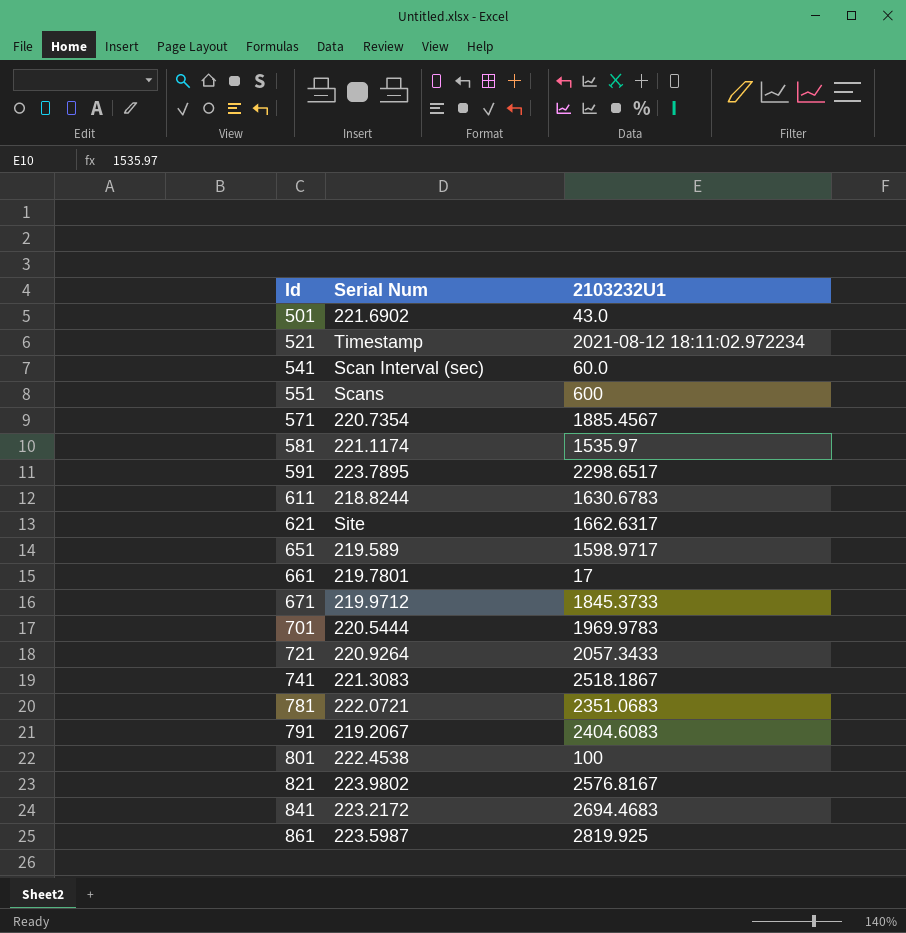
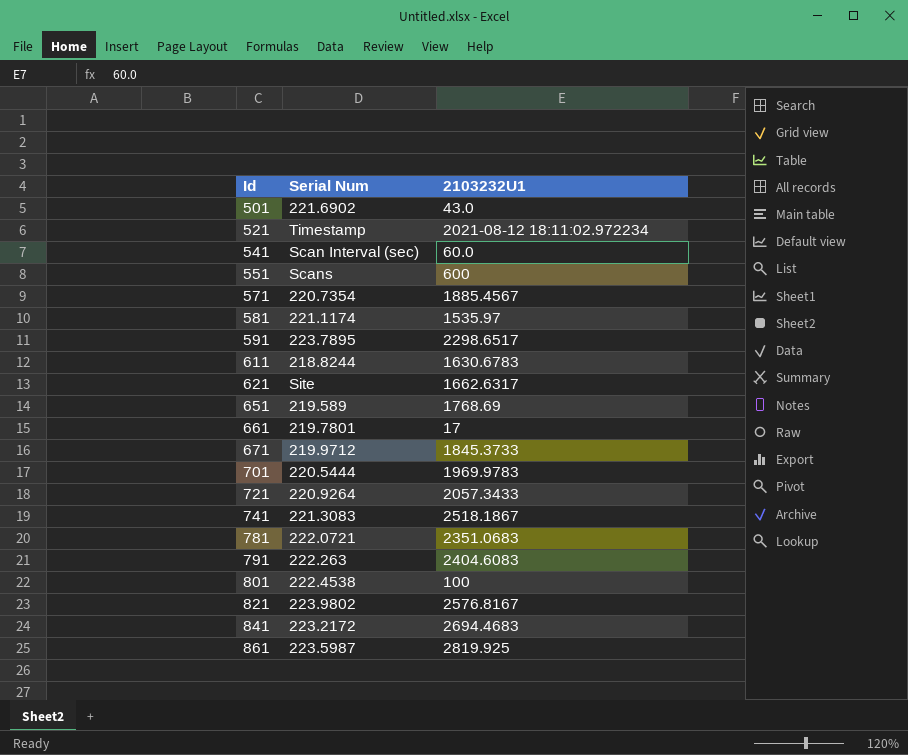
651 | 2103232U1: 1598.9717 -> 1768.69
791 | Serial Num: 219.2067 -> 222.263

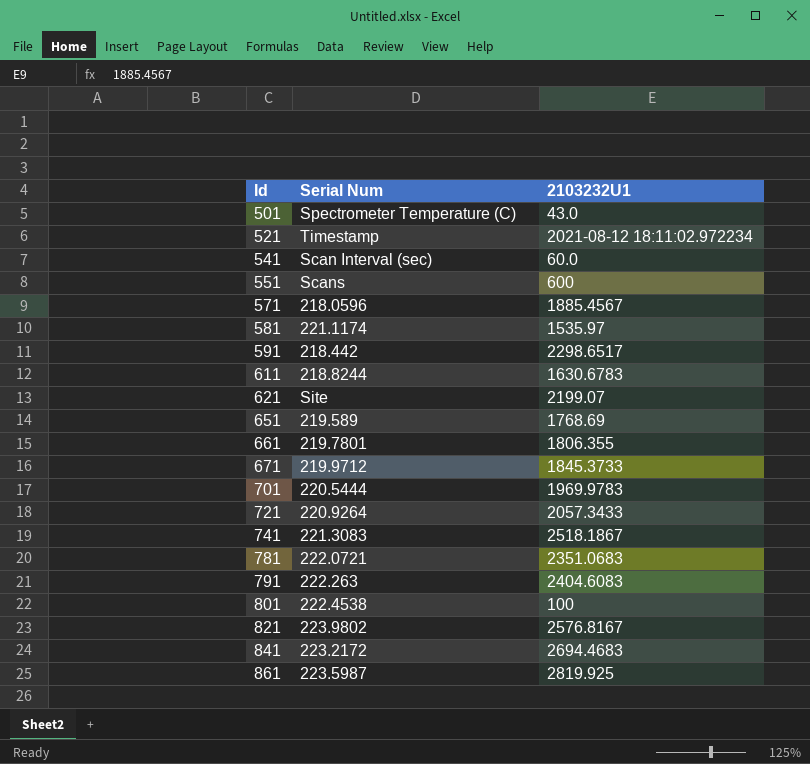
501 | Serial Num: 221.6902 -> Spectrometer Temperature (C)
571 | Serial Num: 220.7354 -> 218.0596
591 | Serial Num: 223.7895 -> 218.442
621 | 2103232U1: 1662.6317 -> 2199.07
661 | 2103232U1: 17 -> 1806.355

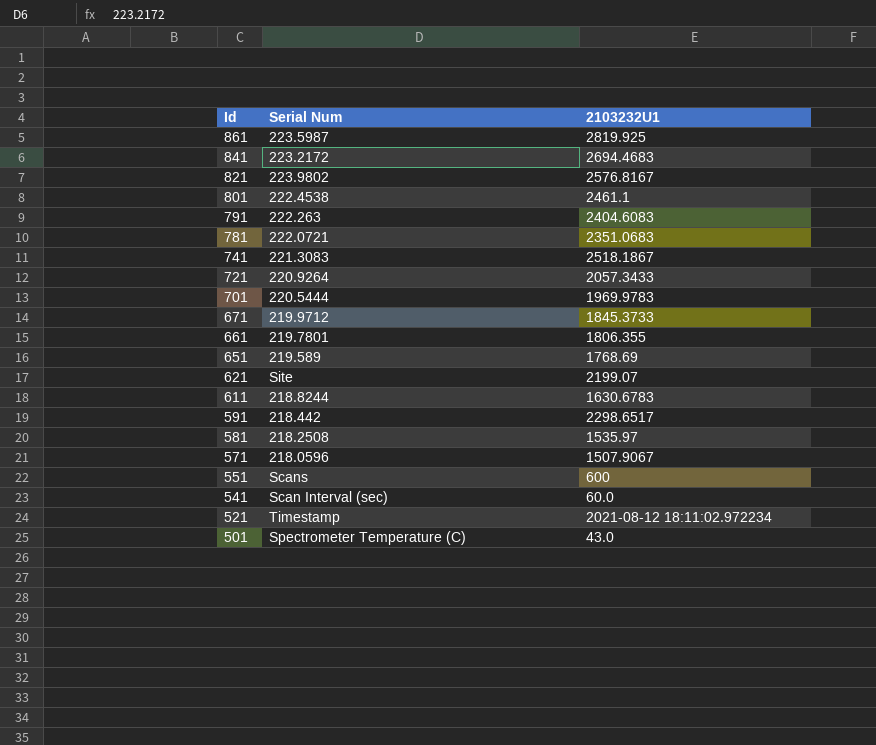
row order: Id ascending -> Id descending
801 | 2103232U1: 100 -> 2461.1
581 | Serial Num: 221.1174 -> 218.2508
571 | 2103232U1: 1885.4567 -> 1507.9067

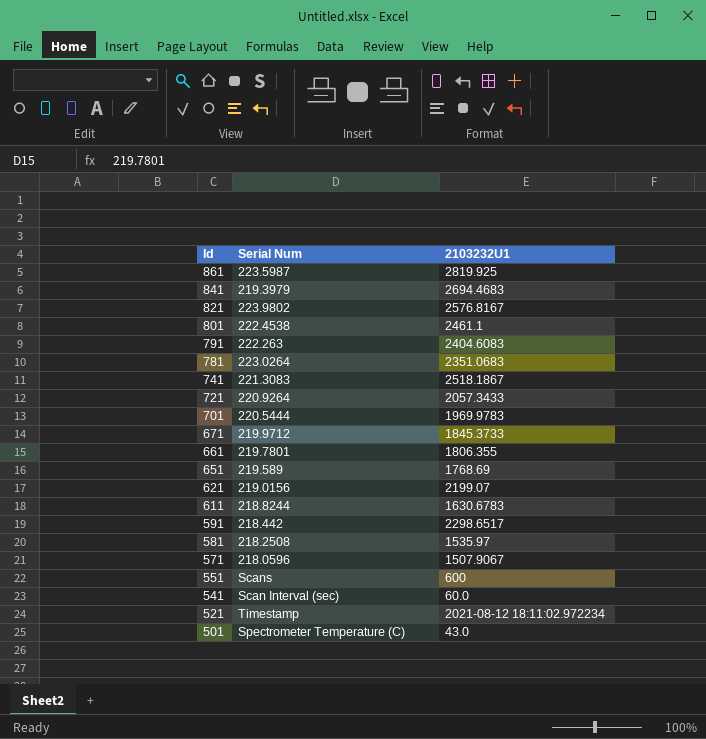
841 | Serial Num: 223.2172 -> 219.3979
781 | Serial Num: 222.0721 -> 223.0264
621 | Serial Num: Site -> 219.0156

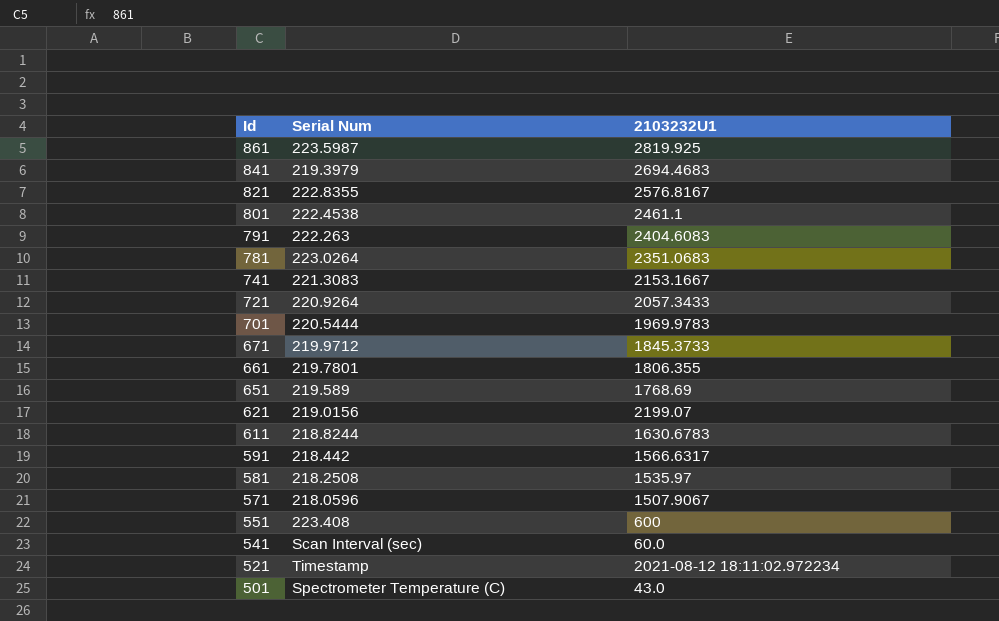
821 | Serial Num: 223.9802 -> 222.8355
741 | 2103232U1: 2518.1867 -> 2153.1667
591 | 2103232U1: 2298.6517 -> 1566.6317
551 | Serial Num: Scans -> 223.408

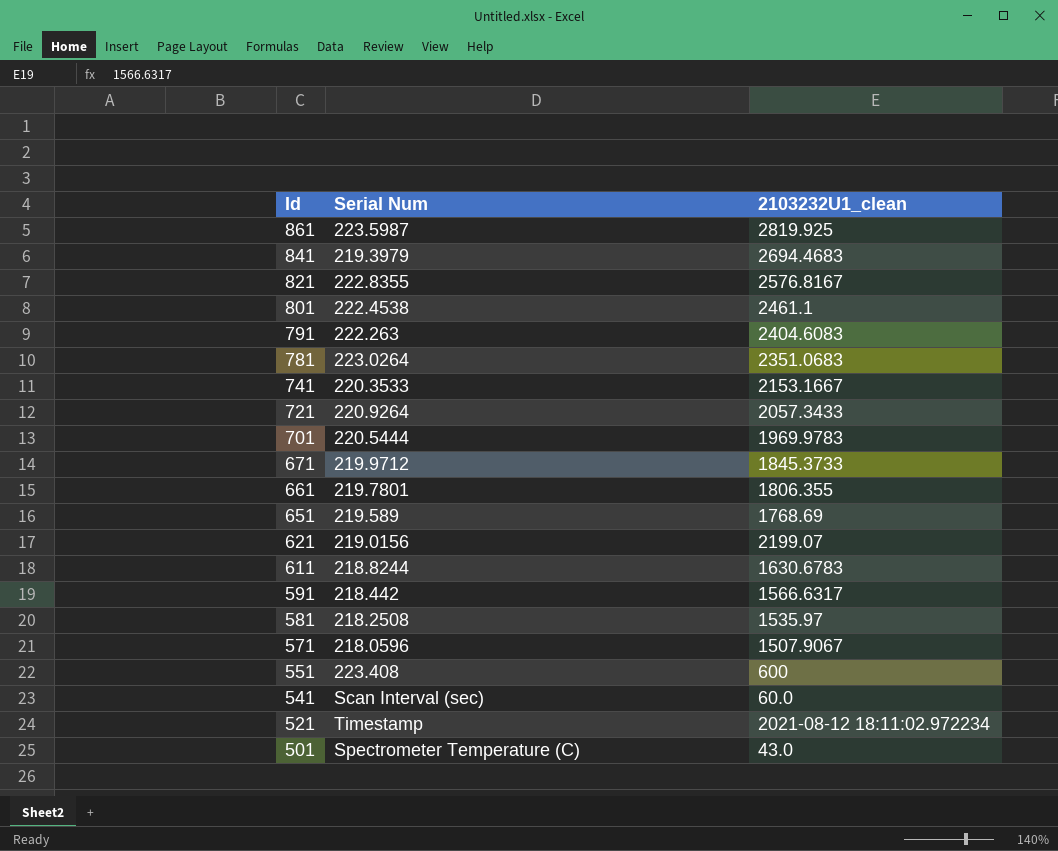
column name: 2103232U1 -> 2103232U1_clean
741 | Serial Num: 221.3083 -> 220.3533

